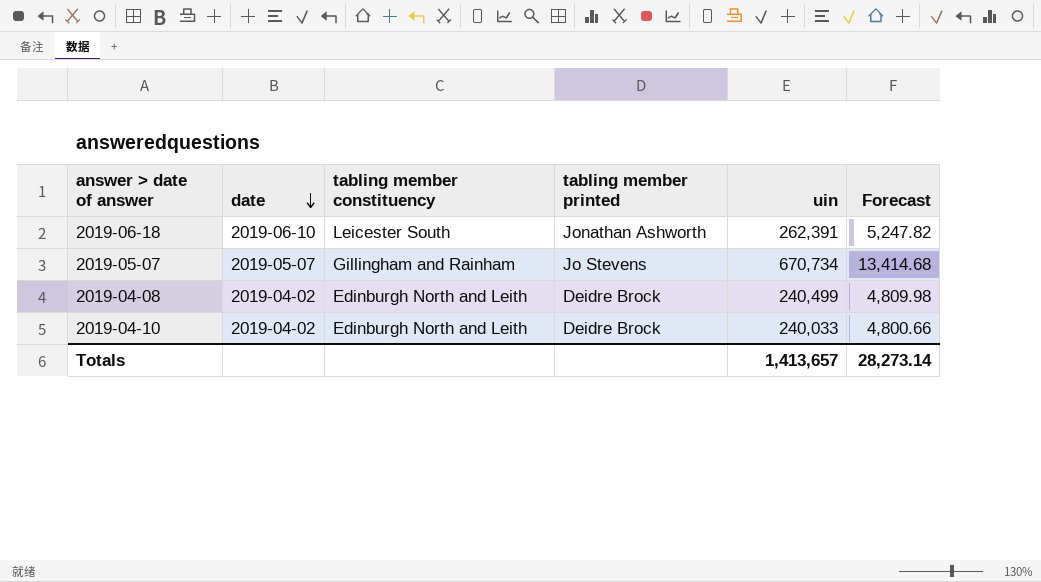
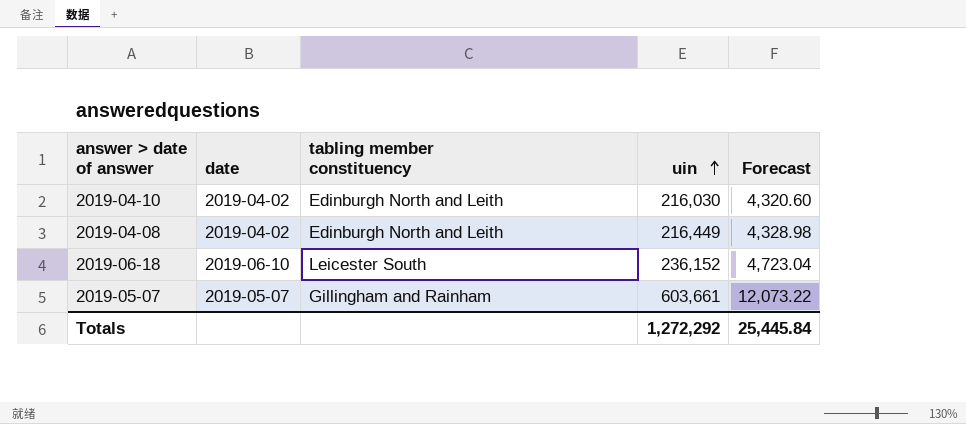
row order: date descending -> uin ascending
column tabling member printed | position: 4 -> none
2019-04-10 | uin: 240,033 -> 216,030
2019-04-10 | Forecast: 4,800.66 -> 4,320.60
2019-04-08 | uin: 240,499 -> 216,449
2019-04-08 | Forecast: 4,809.98 -> 4,328.98
2019-06-18 | uin: 262,391 -> 236,152
2019-06-18 | Forecast: 5,247.82 -> 4,723.04
2019-05-07 | uin: 670,734 -> 603,661
2019-05-07 | Forecast: 13,414.68 -> 12,073.22
Totals | uin: 1,413,657 -> 1,272,292
Totals | Forecast: 28,273.14 -> 25,445.84

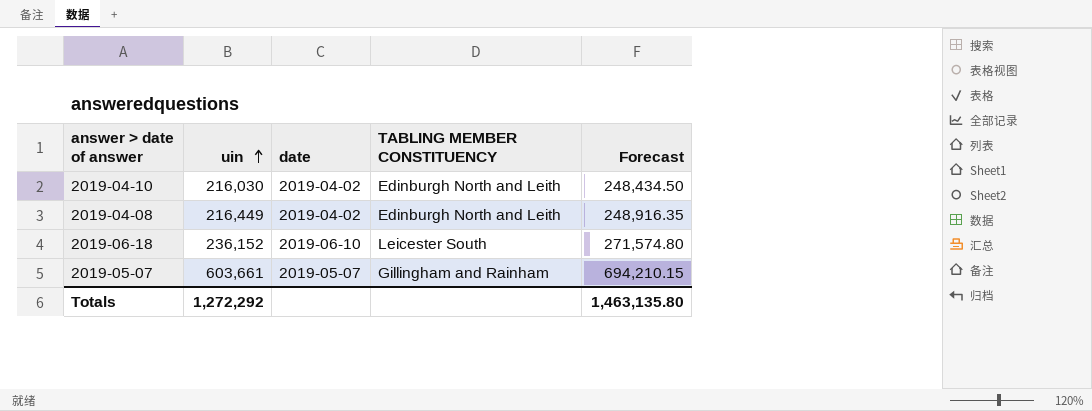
column uin | position: 4 -> 2
column name: tabling member constituency -> TABLING MEMBER CONSTITUENCY
column Forecast | formula: [uin] * 0.02 -> [uin] * 1.15
Totals | Forecast: 25,445.84 -> 1,463,135.80

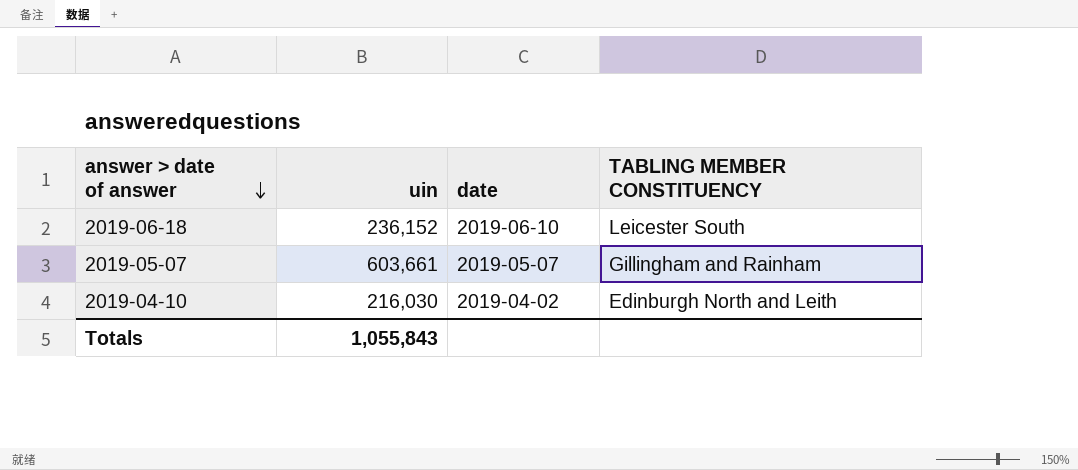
row order: uin ascending -> answer > date of answer descending
column Forecast | formula: [uin] * 1.15 -> none
row 2019-04-08: 216,449 | 2019-04-02 | Edinburgh North and Leith | 248,916.35 -> none
Totals | uin: 1,272,292 -> 1,055,843

